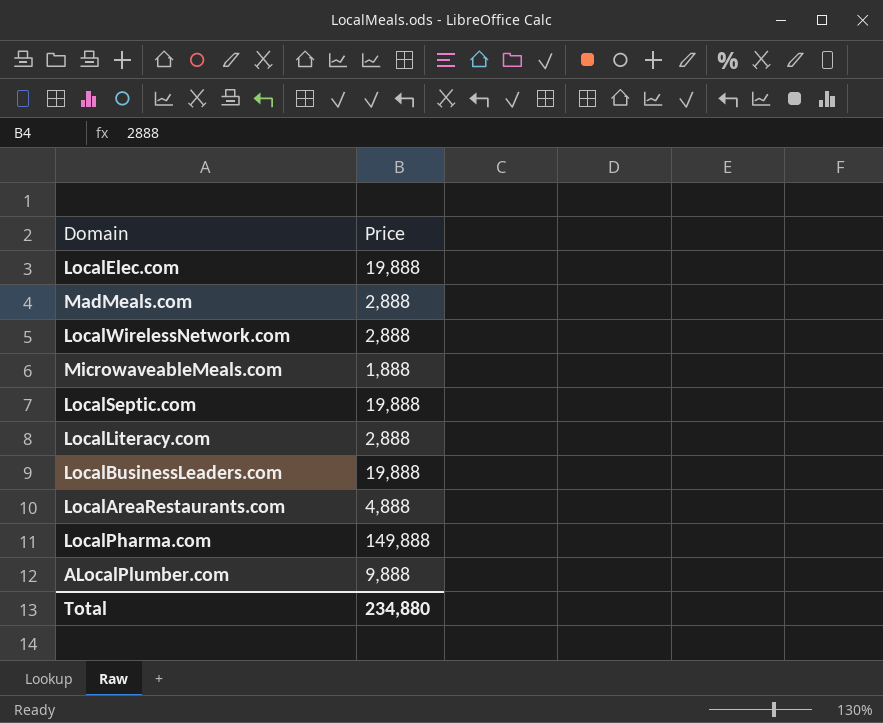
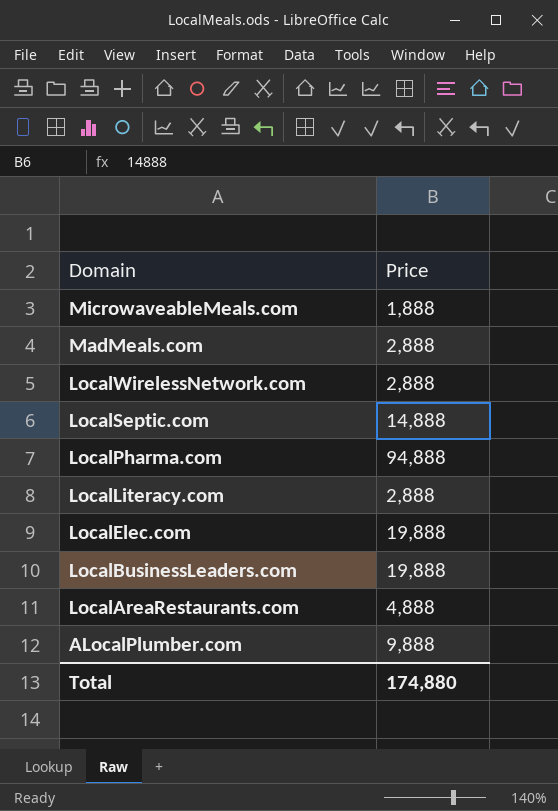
row order: none -> Domain descending
LocalSeptic.com | Price: 19,888 -> 14,888
LocalPharma.com | Price: 149,888 -> 94,888
Total | Price: 234,880 -> 174,880

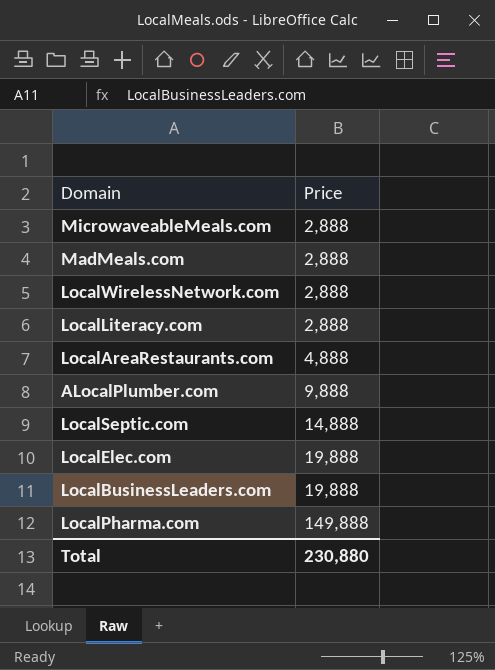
row order: Domain descending -> Price ascending
MicrowaveableMeals.com | Price: 1,888 -> 2,888
LocalPharma.com | Price: 94,888 -> 149,888
Total | Price: 174,880 -> 230,880

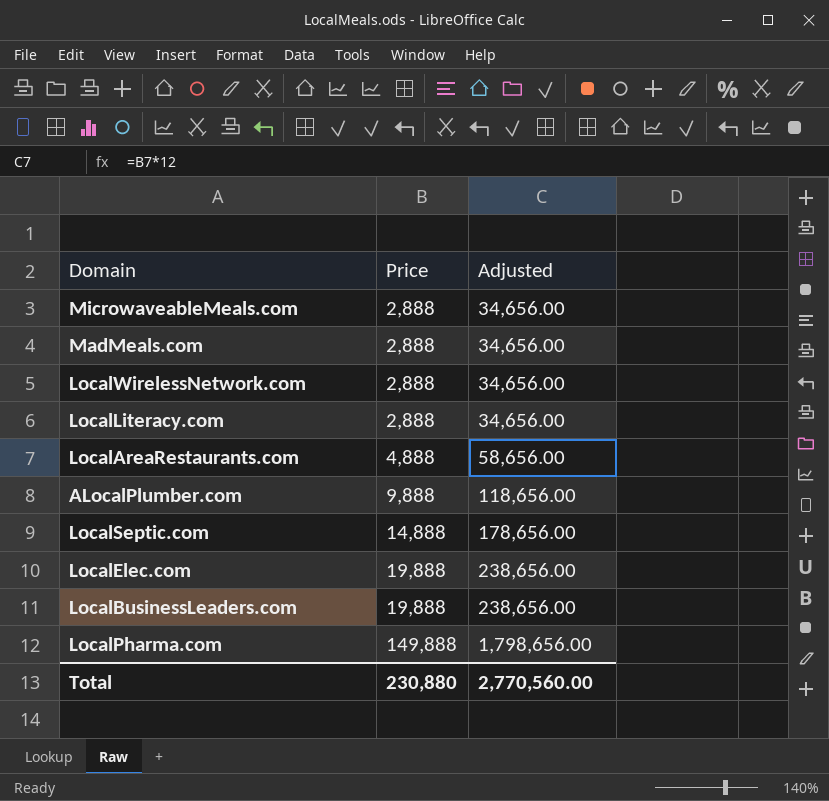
column Adjusted | formula: none -> [Price] * 12

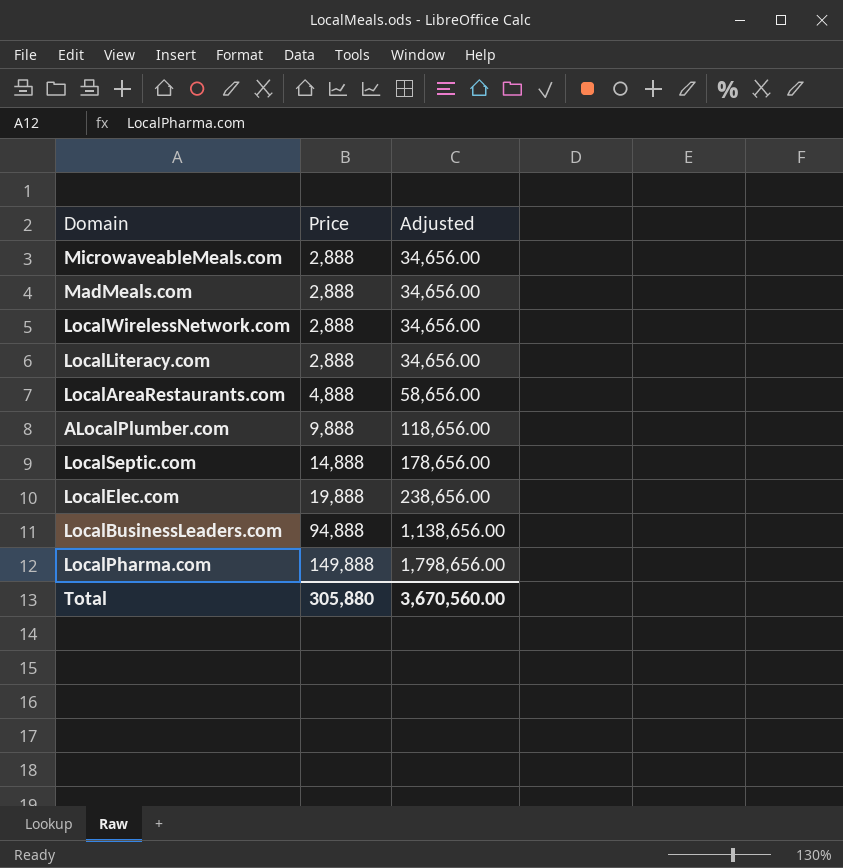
LocalBusinessLeaders.com | Price: 19,888 -> 94,888
LocalBusinessLeaders.com | Adjusted: 238,656.00 -> 1,138,656.00
Total | Price: 230,880 -> 305,880
Total | Adjusted: 2,770,560.00 -> 3,670,560.00

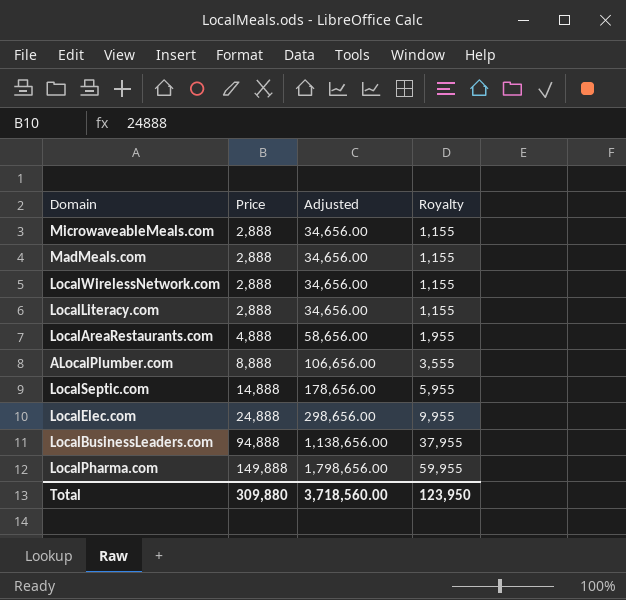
column Royalty | formula: none -> [Price] * 0.4
ALocalPlumber.com | Price: 9,888 -> 8,888
ALocalPlumber.com | Adjusted: 118,656.00 -> 106,656.00
LocalElec.com | Price: 19,888 -> 24,888
LocalElec.com | Adjusted: 238,656.00 -> 298,656.00
Total | Price: 305,880 -> 309,880
Total | Adjusted: 3,670,560.00 -> 3,718,560.00

